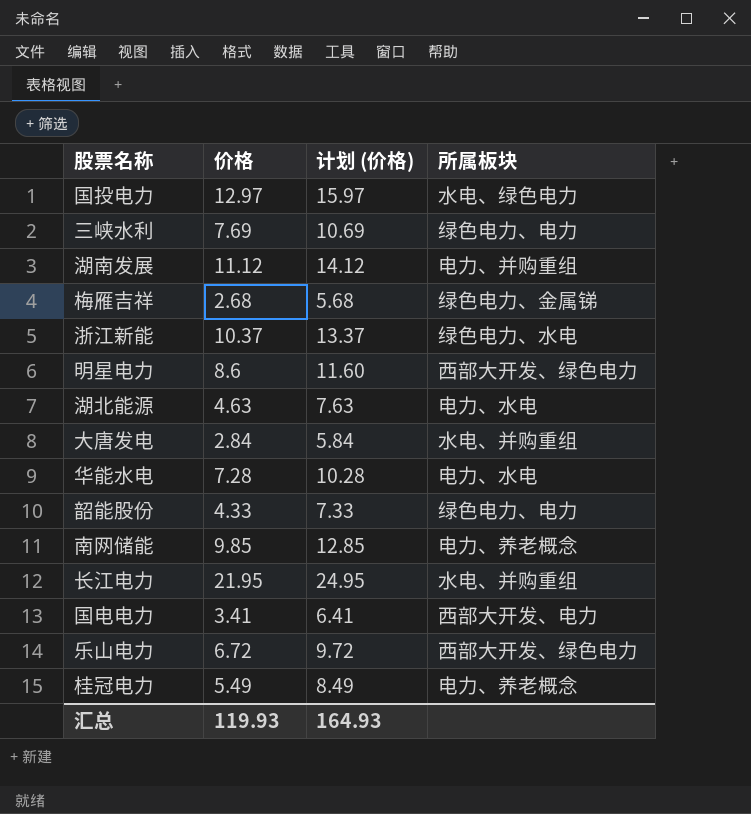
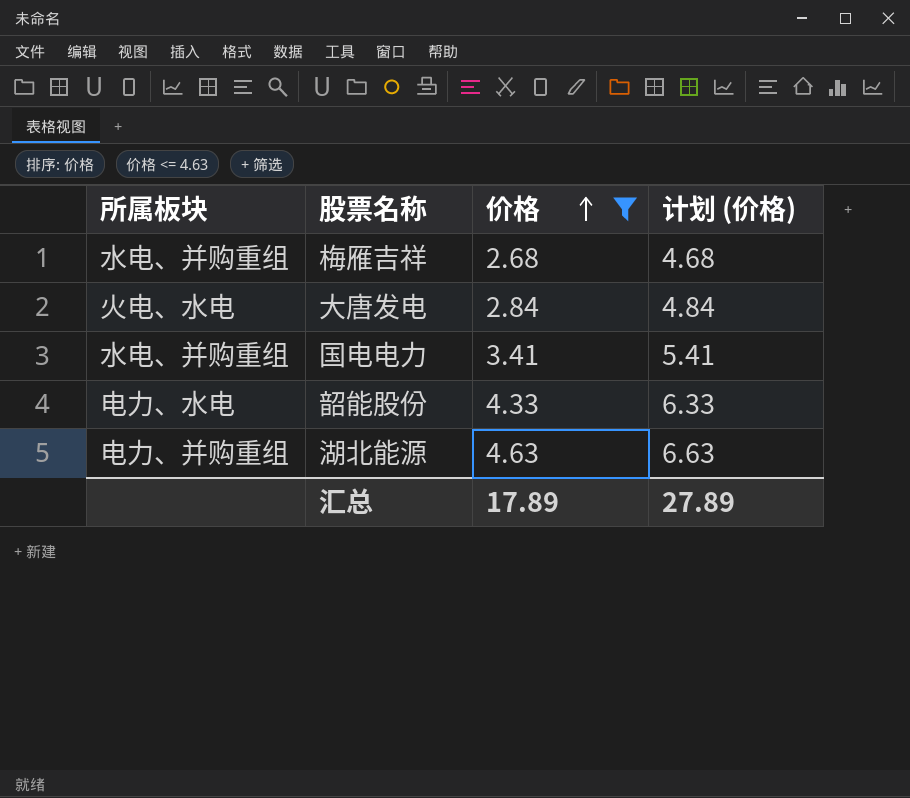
filter: none -> 价格 <= 4.63
row order: none -> 价格 ascending
column 所属板块 | position: 4 -> 1
column 计划 (价格) | formula: [价格] + 3 -> [价格] + 2
梅雁吉祥 | 所属板块: 绿色电力、金属锑 -> 水电、并购重组
大唐发电 | 所属板块: 水电、并购重组 -> 火电、水电
国电电力 | 所属板块: 西部大开发、电力 -> 水电、并购重组
韶能股份 | 所属板块: 绿色电力、电力 -> 电力、水电
湖北能源 | 所属板块: 电力、水电 -> 电力、并购重组
汇总 | 价格: 119.93 -> 17.89
汇总 | 计划 (价格): 164.93 -> 27.89

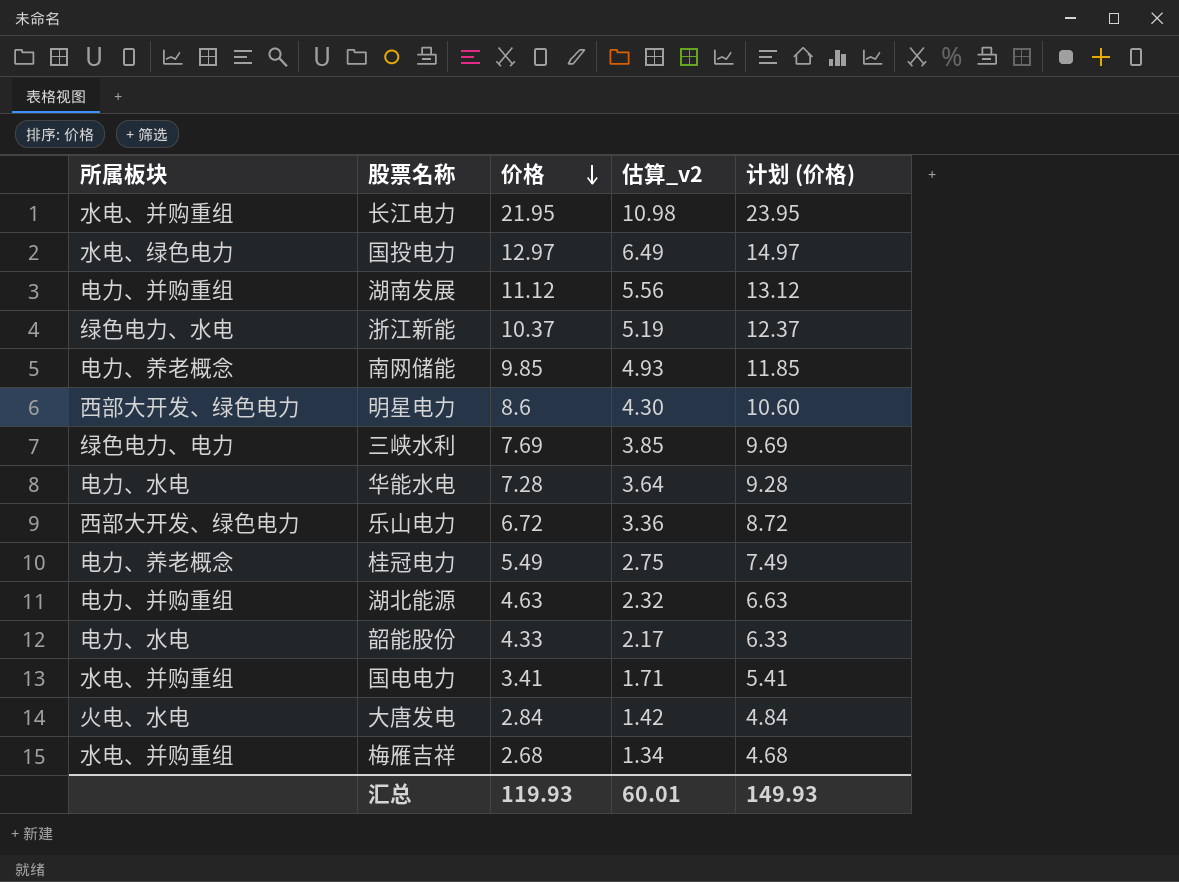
filter: 价格 <= 4.63 -> none
row order: 价格 ascending -> 价格 descending
column 估算_v2 | formula: none -> [价格] * 0.5
汇总 | 价格: 17.89 -> 119.93
汇总 | 计划 (价格): 27.89 -> 149.93

